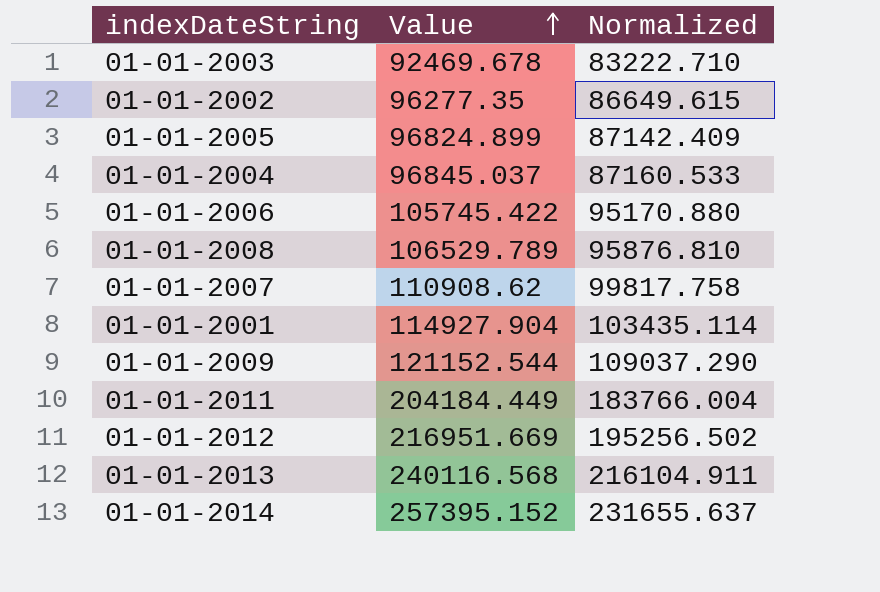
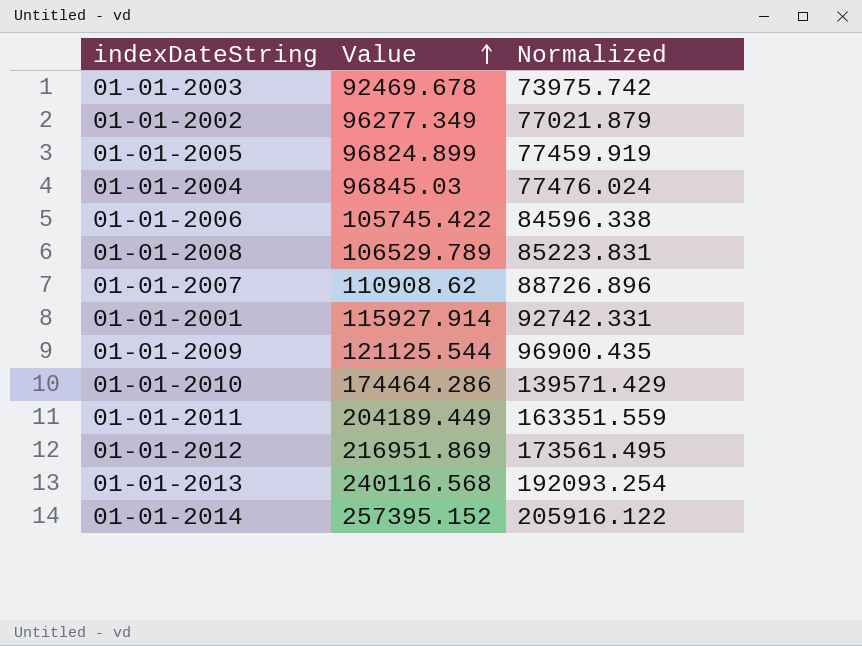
column Normalized | formula: [Value] * 0.9 -> [Value] * 0.8
01-01-2002 | Value: 96277.35 -> 96277.349
01-01-2004 | Value: 96845.037 -> 96845.03
01-01-2001 | Value: 114927.904 -> 115927.914
01-01-2009 | Value: 121152.544 -> 121125.544
row 01-01-2010: none -> 174464.286 | 139571.429
01-01-2011 | Value: 204184.449 -> 204189.449
01-01-2012 | Value: 216951.669 -> 216951.869

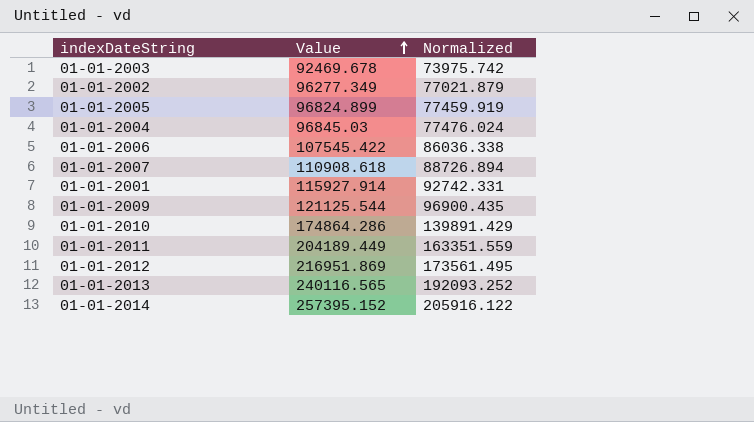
row 01-01-2008: 106529.789 | 85223.831 -> none
01-01-2006 | Value: 105745.422 -> 107545.422
01-01-2006 | Normalized: 84596.338 -> 86036.338
01-01-2007 | Value: 110908.62 -> 110908.618
01-01-2007 | Normalized: 88726.896 -> 88726.894
01-01-2010 | Value: 174464.286 -> 174864.286
01-01-2010 | Normalized: 139571.429 -> 139891.429
01-01-2013 | Value: 240116.568 -> 240116.565
01-01-2013 | Normalized: 192093.254 -> 192093.252

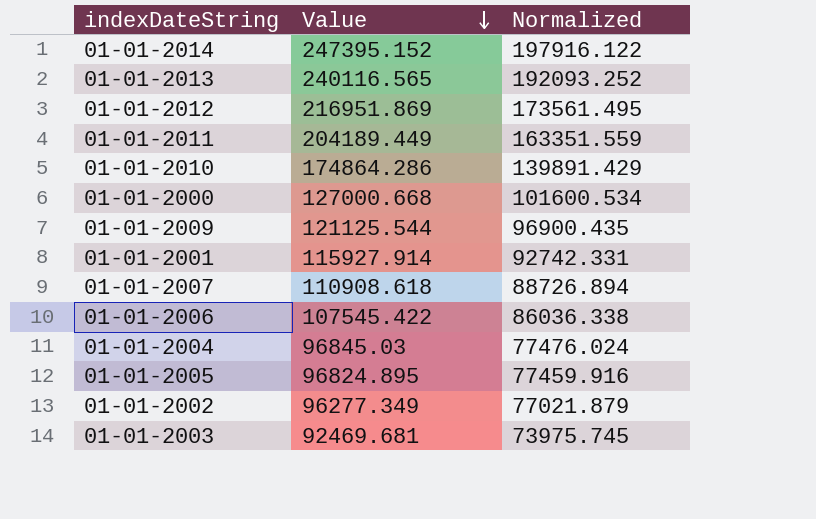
row order: Value ascending -> Value descending
01-01-2014 | Value: 257395.152 -> 247395.152
01-01-2014 | Normalized: 205916.122 -> 197916.122
row 01-01-2000: none -> 127000.668 | 101600.534
01-01-2005 | Value: 96824.899 -> 96824.895
01-01-2005 | Normalized: 77459.919 -> 77459.916
01-01-2003 | Value: 92469.678 -> 92469.681
01-01-2003 | Normalized: 73975.742 -> 73975.745

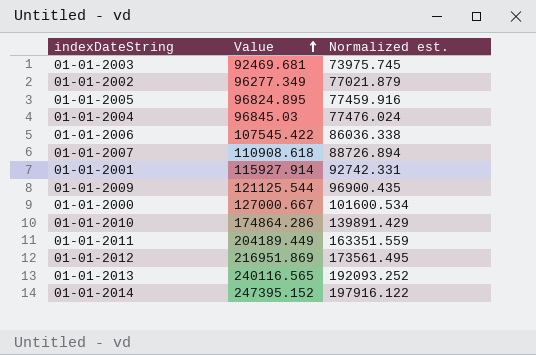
row order: Value descending -> Value ascending
column name: Normalized -> Normalized est.
01-01-2000 | Value: 127000.668 -> 127000.667

